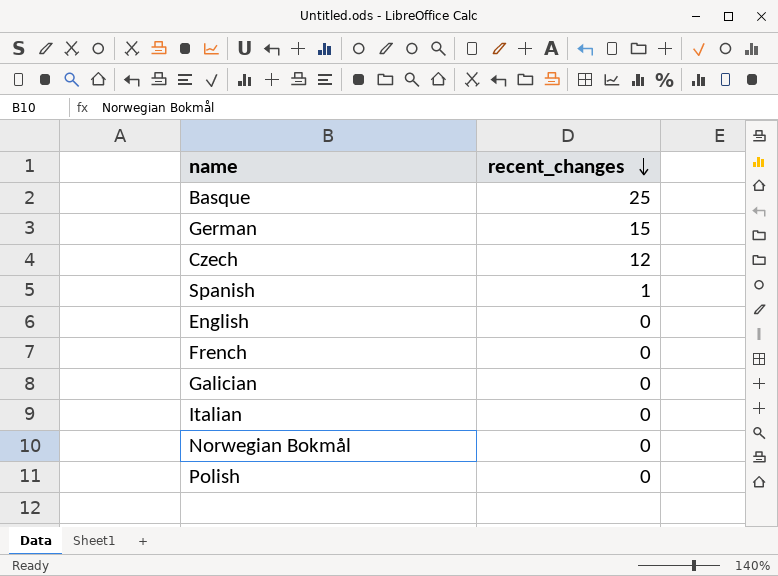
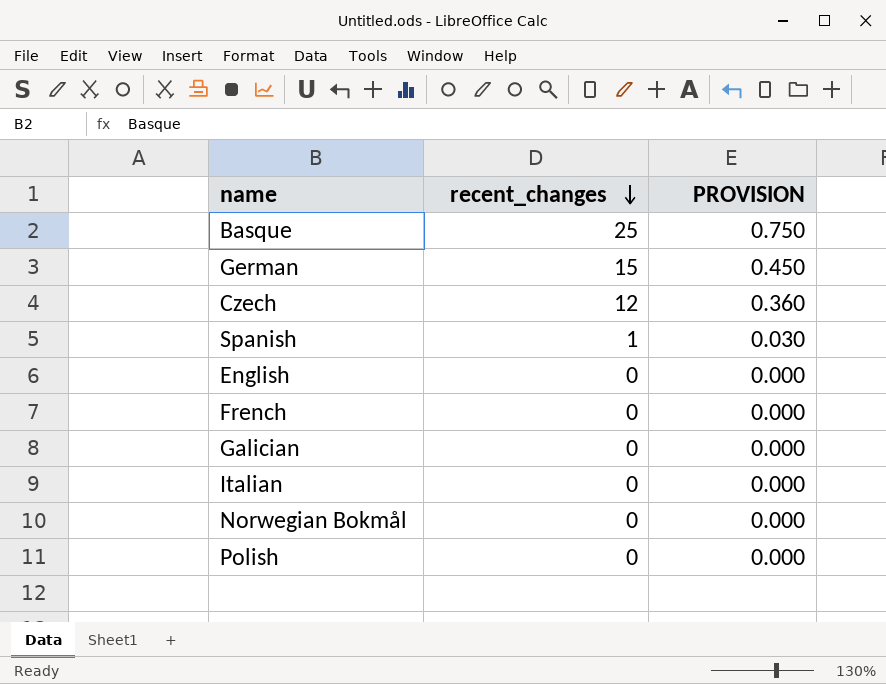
column PROVISION | formula: none -> [recent_changes] * 0.03

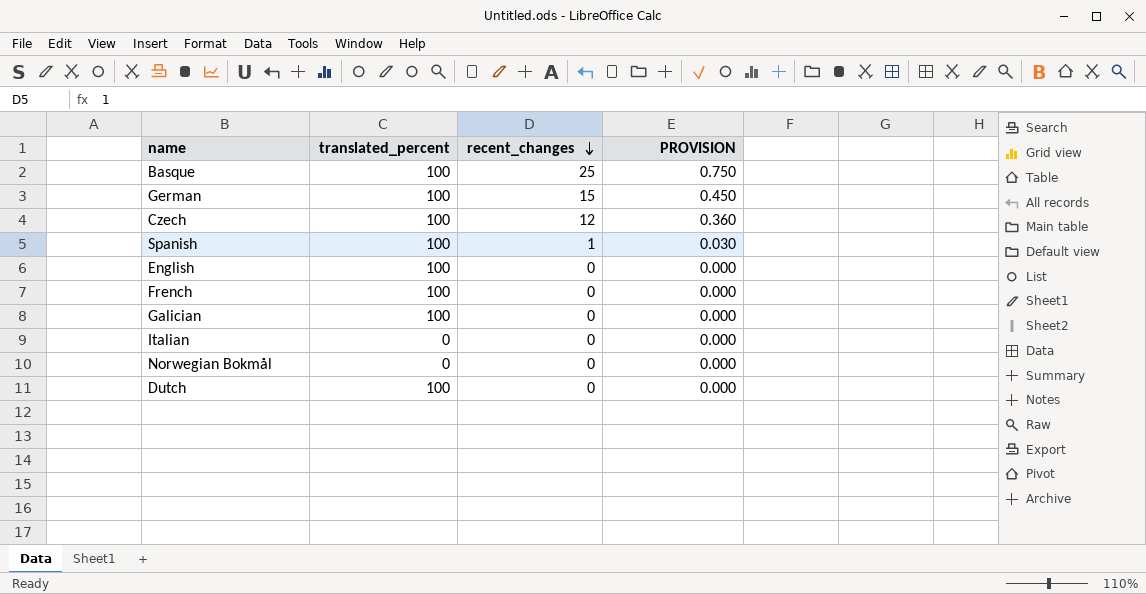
column translated_percent | position: none -> 2
row Polish: 0 | 0.000 -> none
row Dutch: none -> 100 | 0 | 0.000

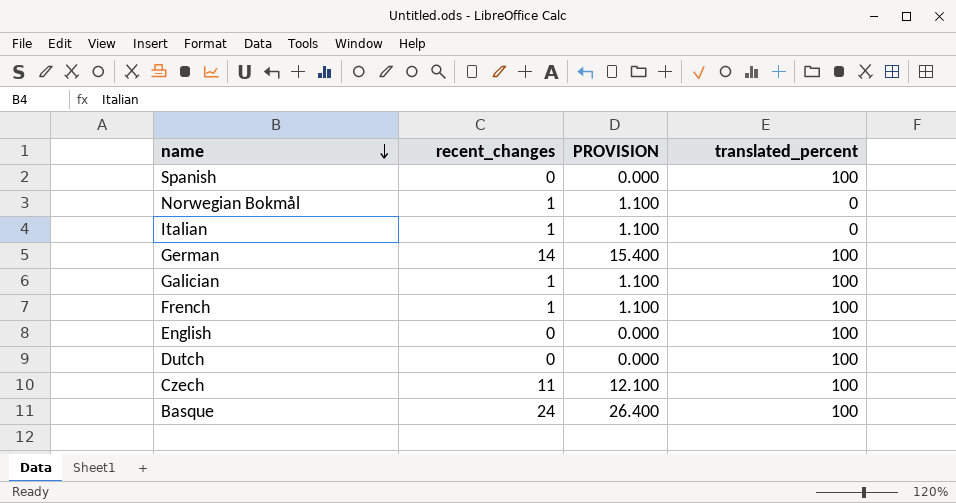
row order: recent_changes descending -> name descending
column PROVISION | formula: [recent_changes] * 0.03 -> [recent_changes] * 1.1
column translated_percent | position: 2 -> 4
Spanish | recent_changes: 1 -> 0
Norwegian Bokmål | recent_changes: 0 -> 1
Italian | recent_changes: 0 -> 1
German | recent_changes: 15 -> 14
Galician | recent_changes: 0 -> 1
French | recent_changes: 0 -> 1
Czech | recent_changes: 12 -> 11
Basque | recent_changes: 25 -> 24

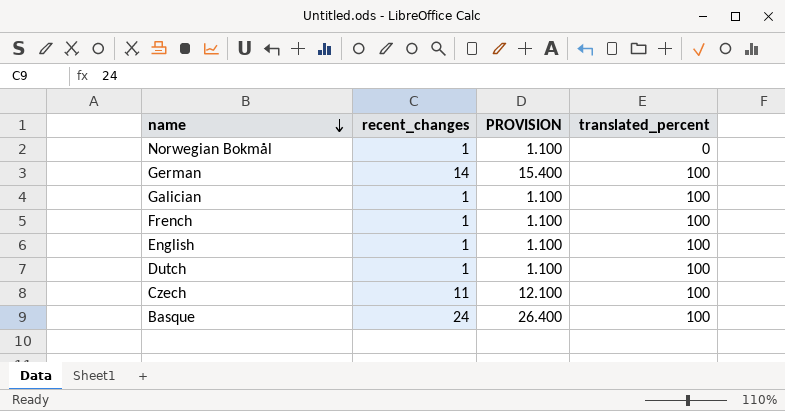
row Spanish: 0 | 0.000 | 100 -> none
row Italian: 1 | 1.100 | 0 -> none
English | recent_changes: 0 -> 1
English | PROVISION: 0.000 -> 1.100
Dutch | recent_changes: 0 -> 1
Dutch | PROVISION: 0.000 -> 1.100

